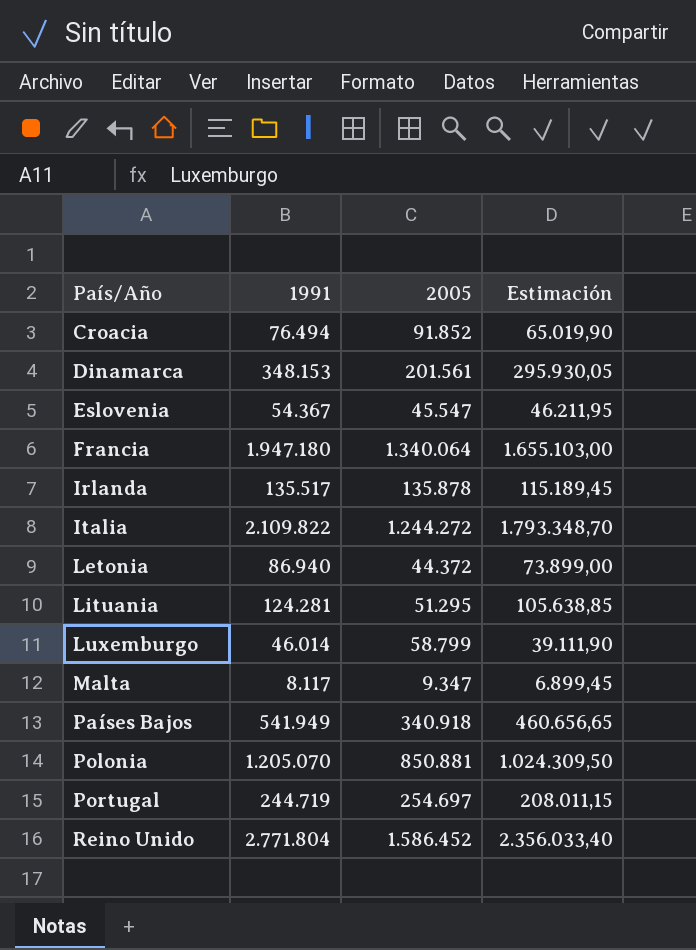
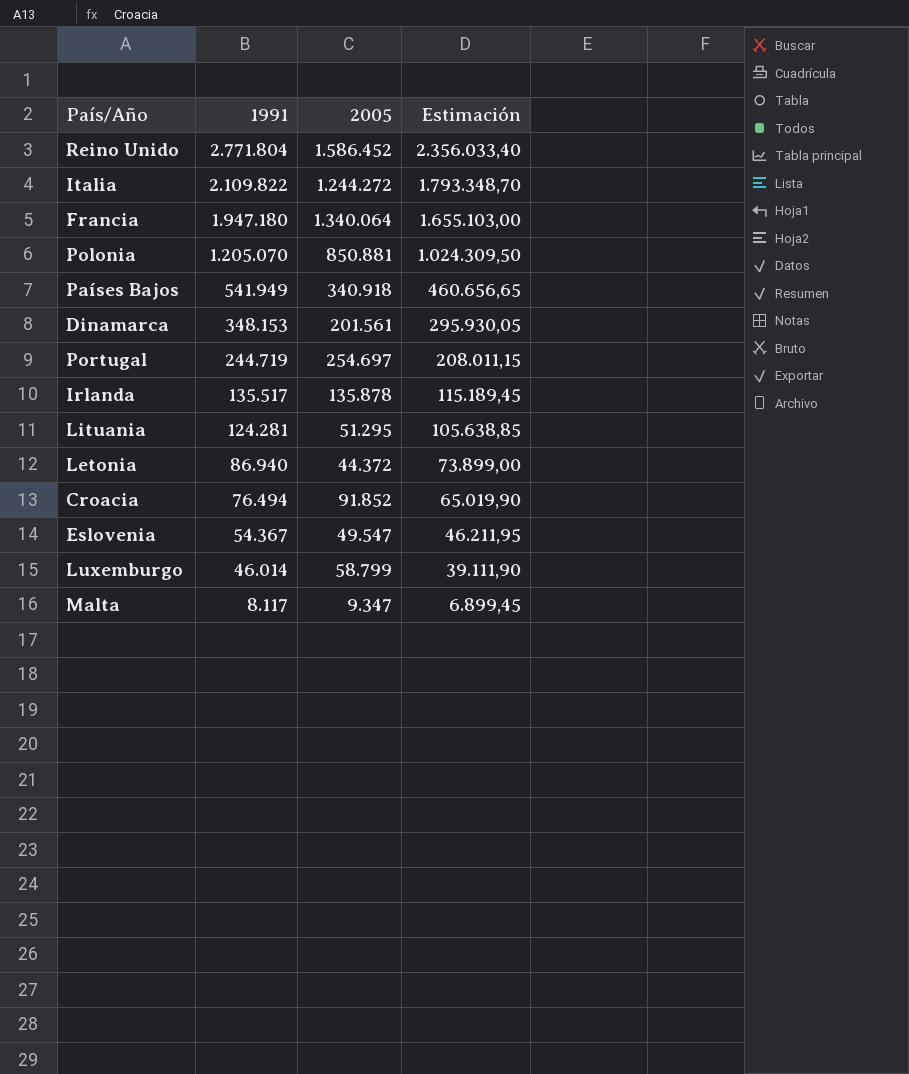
row order: País/Año ascending -> 1991 descending
Eslovenia | 2005: 45.547 -> 49.547

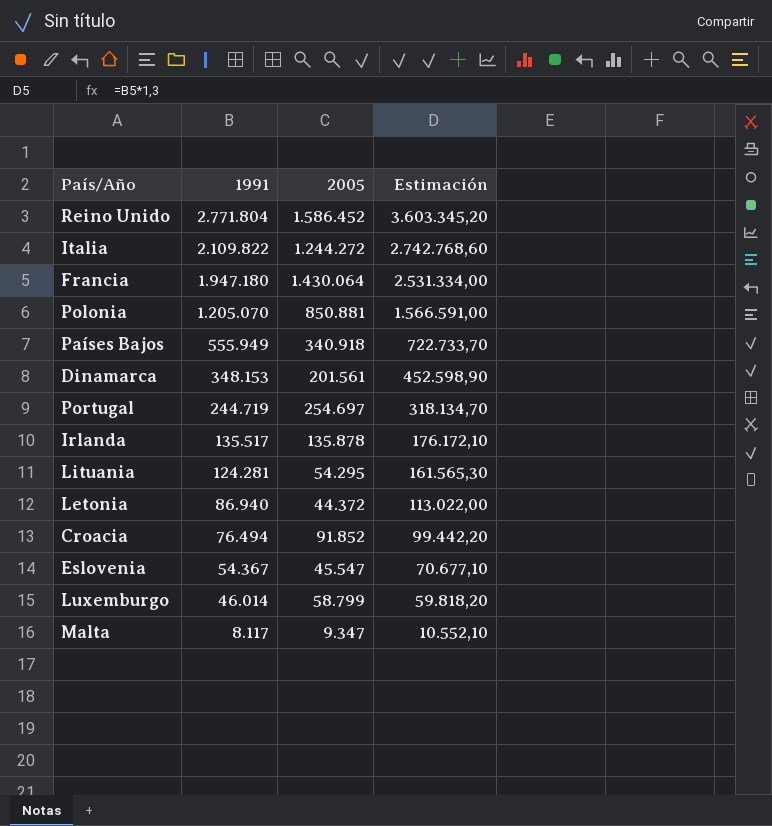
column Estimación | formula: [1991] * 0,85 -> [1991] * 1,3
Francia | 2005: 1.340.064 -> 1.430.064
Países Bajos | 1991: 541.949 -> 555.949
Lituania | 2005: 51.295 -> 54.295
Eslovenia | 2005: 49.547 -> 45.547

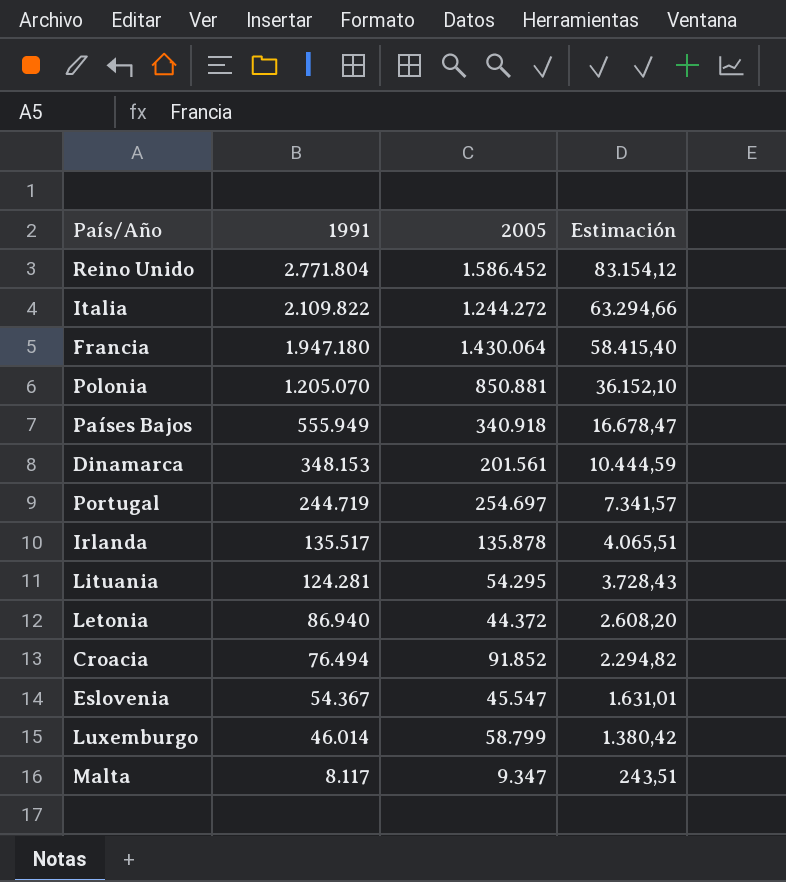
column Estimación | formula: [1991] * 1,3 -> [1991] * 0,03

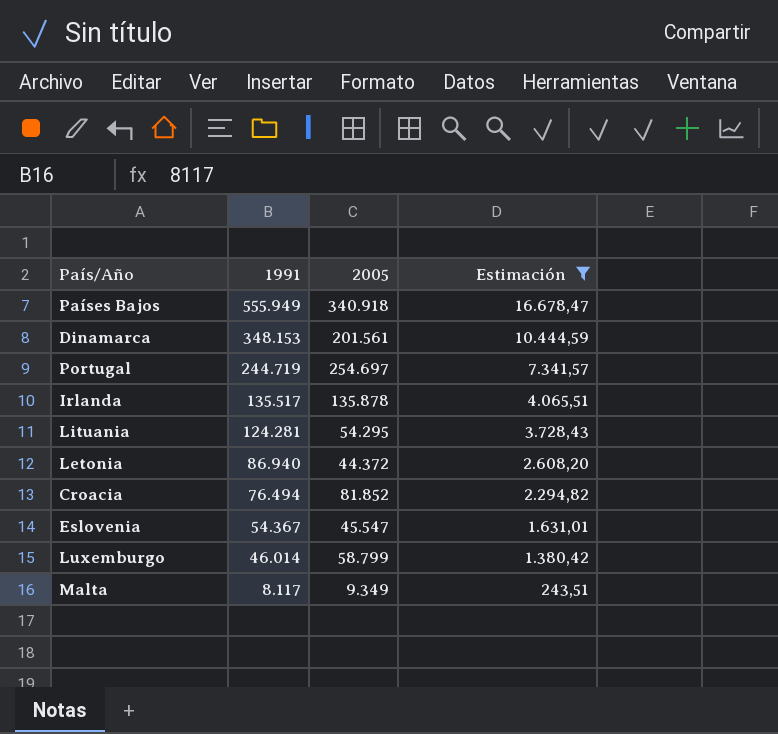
filter: none -> Estimación <= 16.678,47
Croacia | 2005: 91.852 -> 81.852
Malta | 2005: 9.347 -> 9.349

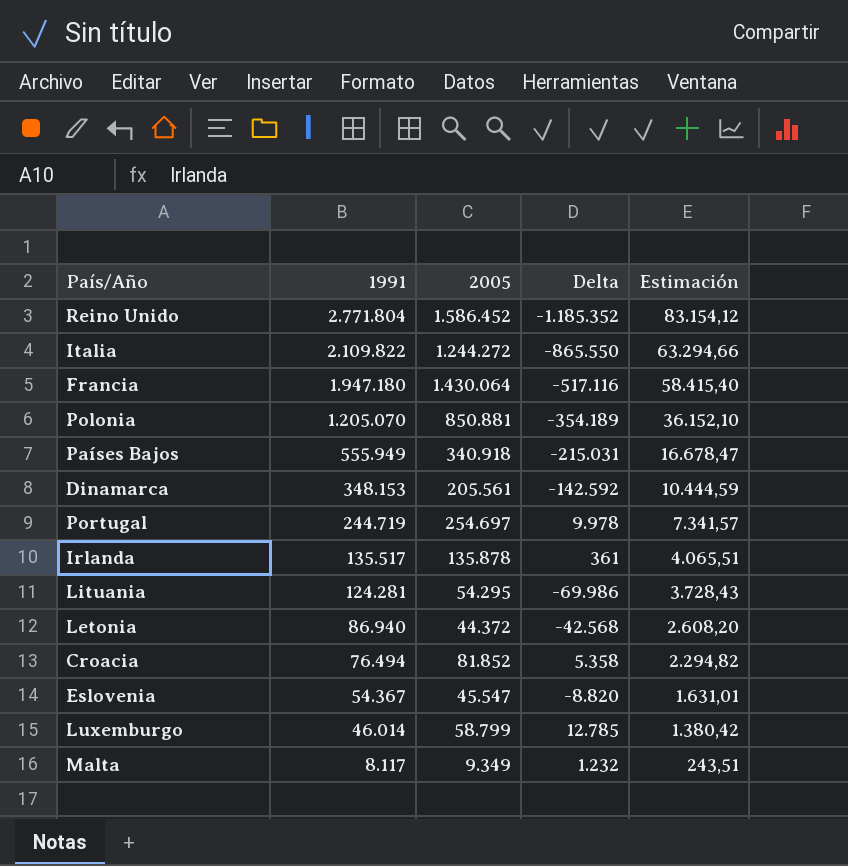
filter: Estimación <= 16.678,47 -> none
column Delta | formula: none -> [2005] - [1991]
Dinamarca | 2005: 201.561 -> 205.561

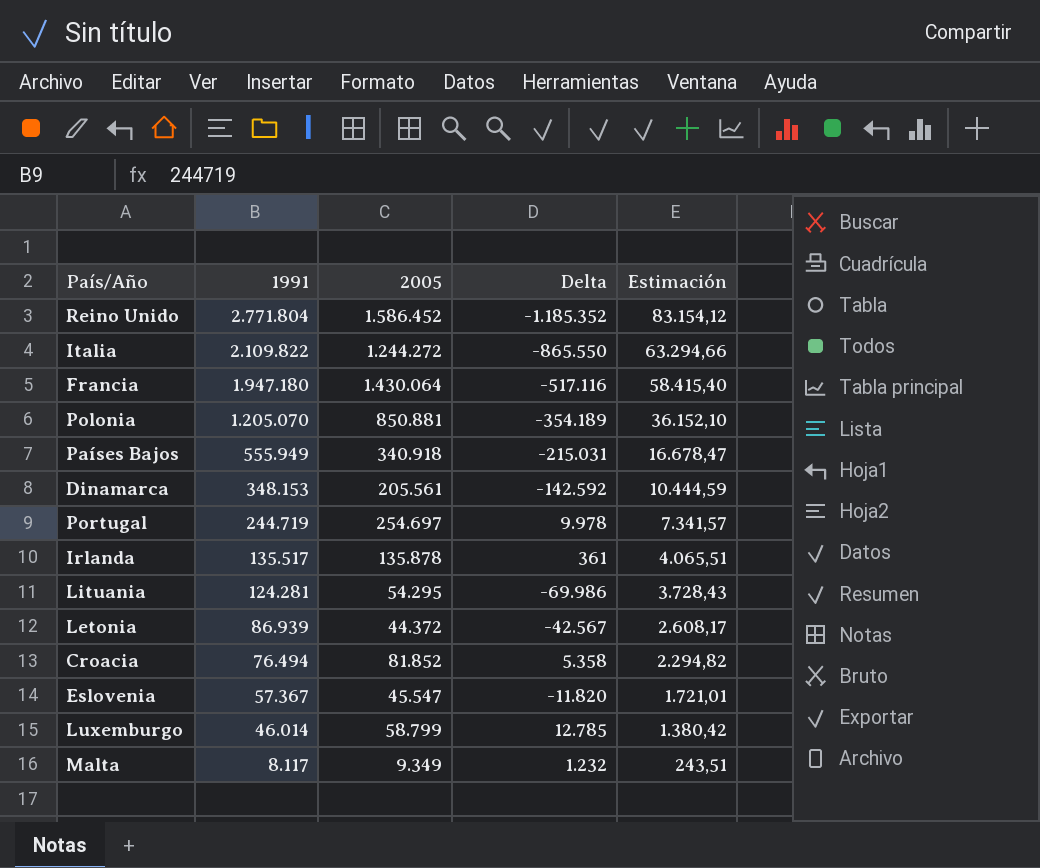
Letonia | 1991: 86.940 -> 86.939
Letonia | Delta: -42.568 -> -42.567
Letonia | Estimación: 2.608,20 -> 2.608,17
Eslovenia | 1991: 54.367 -> 57.367
Eslovenia | Delta: -8.820 -> -11.820
Eslovenia | Estimación: 1.631,01 -> 1.721,01

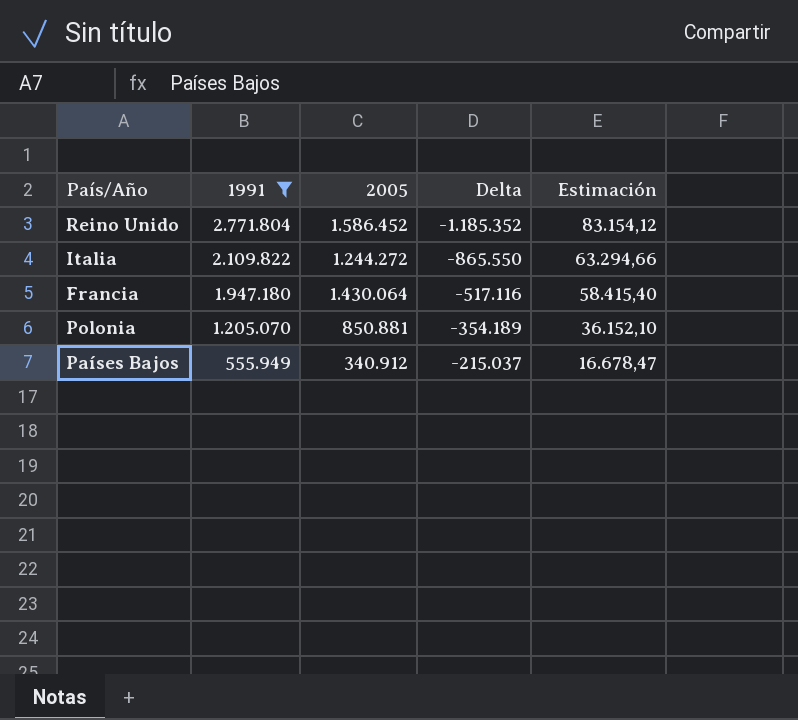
filter: none -> 1991 >= 555.949
Países Bajos | 2005: 340.918 -> 340.912
Países Bajos | Delta: -215.031 -> -215.037

